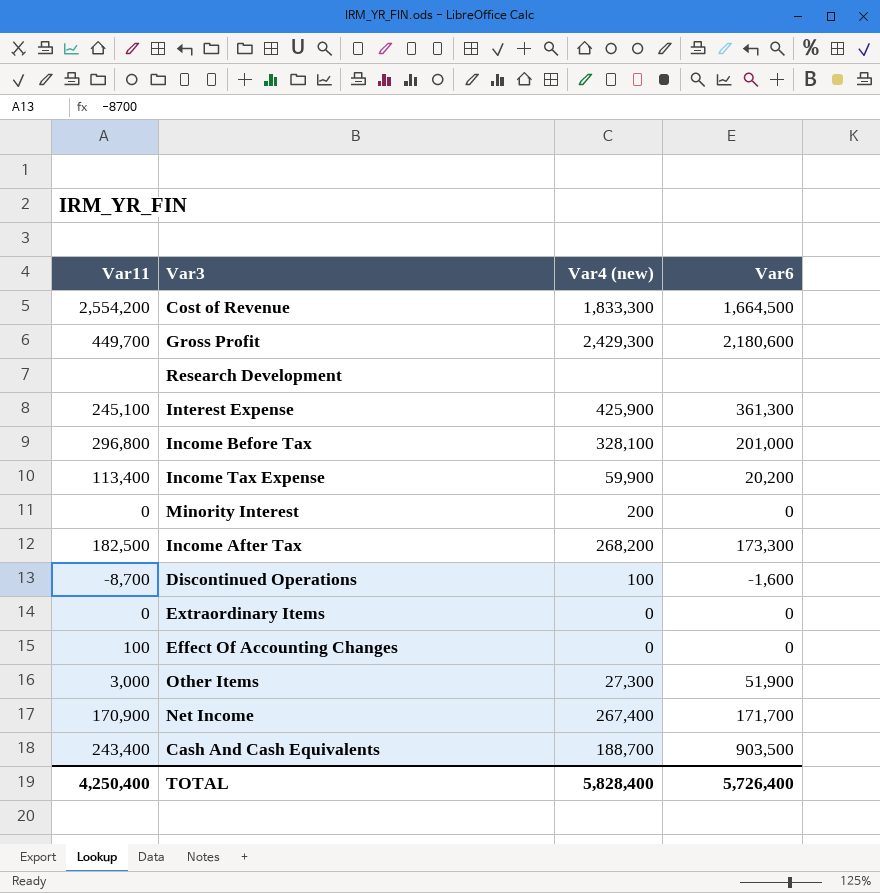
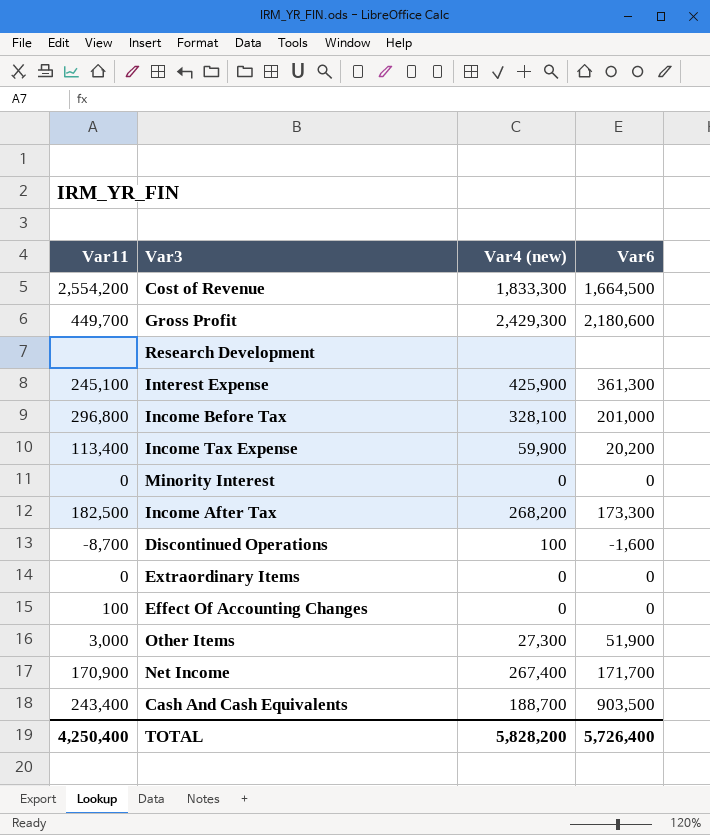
Minority Interest | Var4 (new): 200 -> 0
TOTAL | Var4 (new): 5,828,400 -> 5,828,200

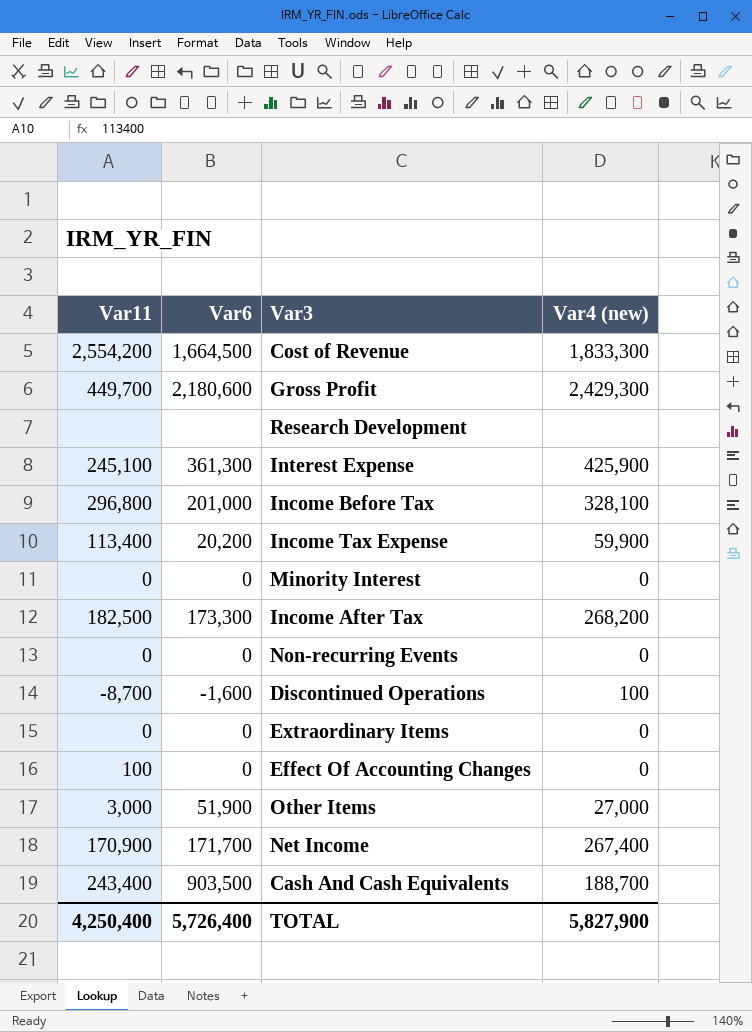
column Var6 | position: 4 -> 2
row Non-recurring Events: none -> 0 | 0 | 0
Other Items | Var4 (new): 27,300 -> 27,000
TOTAL | Var4 (new): 5,828,200 -> 5,827,900

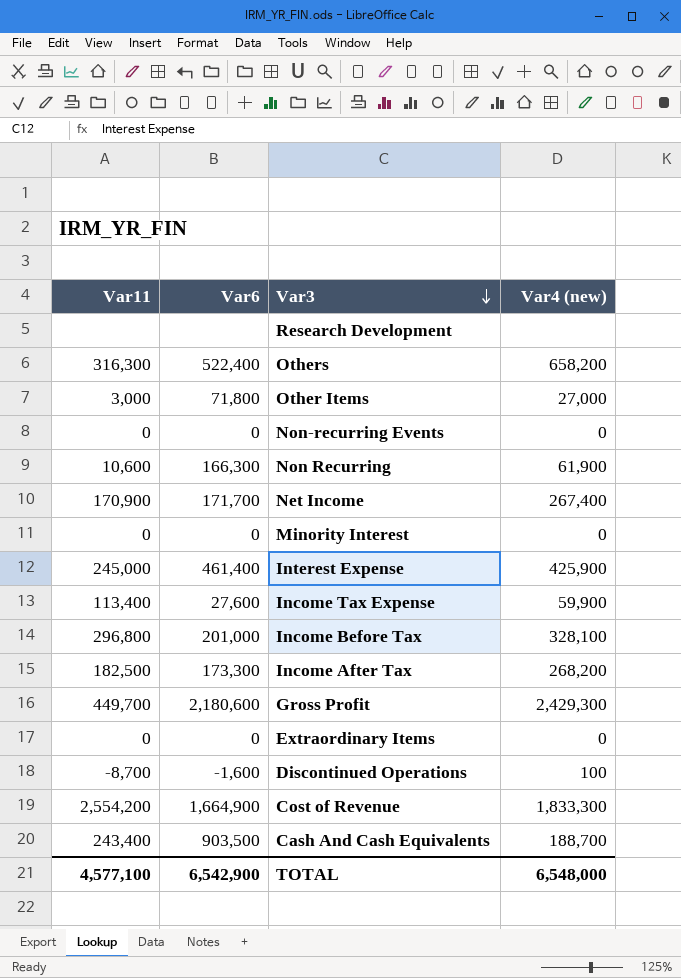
row order: none -> Var3 descending
row Effect Of Accounting Changes: 100 | 0 | 0 -> none
row Others: none -> 316,300 | 522,400 | 658,200
Other Items | Var6: 51,900 -> 71,800
row Non Recurring: none -> 10,600 | 166,300 | 61,900
Interest Expense | Var11: 245,100 -> 245,000
Interest Expense | Var6: 361,300 -> 461,400
Income Tax Expense | Var6: 20,200 -> 27,600
Cost of Revenue | Var6: 1,664,500 -> 1,664,900
TOTAL | Var11: 4,250,400 -> 4,577,100
TOTAL | Var6: 5,726,400 -> 6,542,900
TOTAL | Var4 (new): 5,827,900 -> 6,548,000

